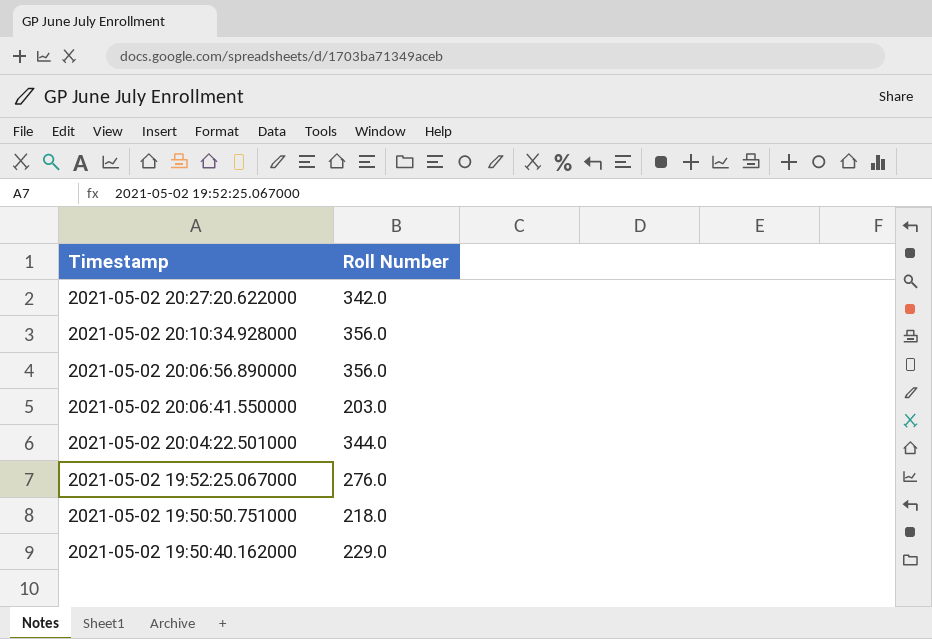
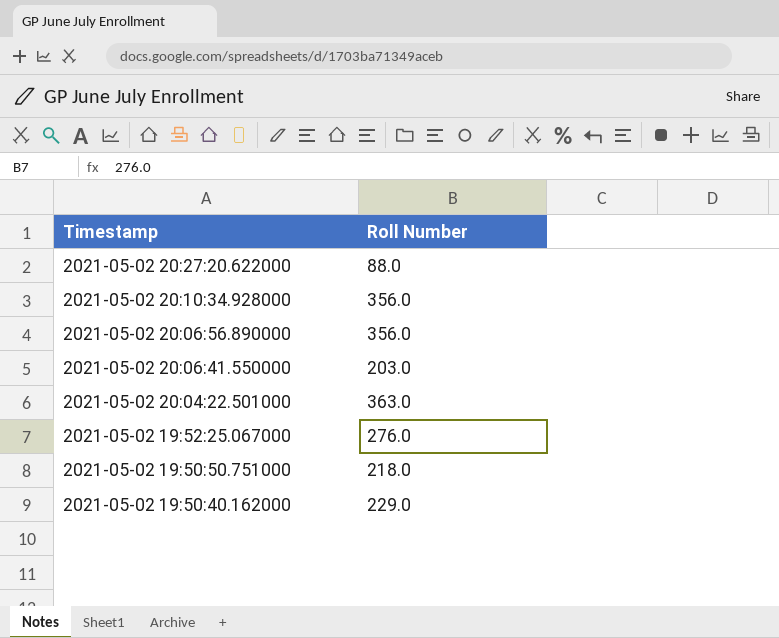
2021-05-02 20:27:20.622000 | Roll Number: 342.0 -> 88.0
2021-05-02 20:04:22.501000 | Roll Number: 344.0 -> 363.0

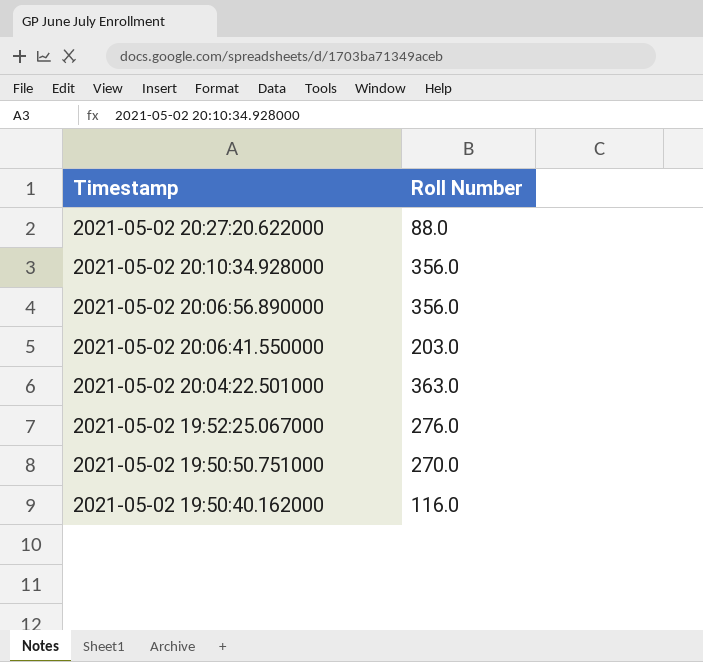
2021-05-02 19:50:50.751000 | Roll Number: 218.0 -> 270.0
2021-05-02 19:50:40.162000 | Roll Number: 229.0 -> 116.0

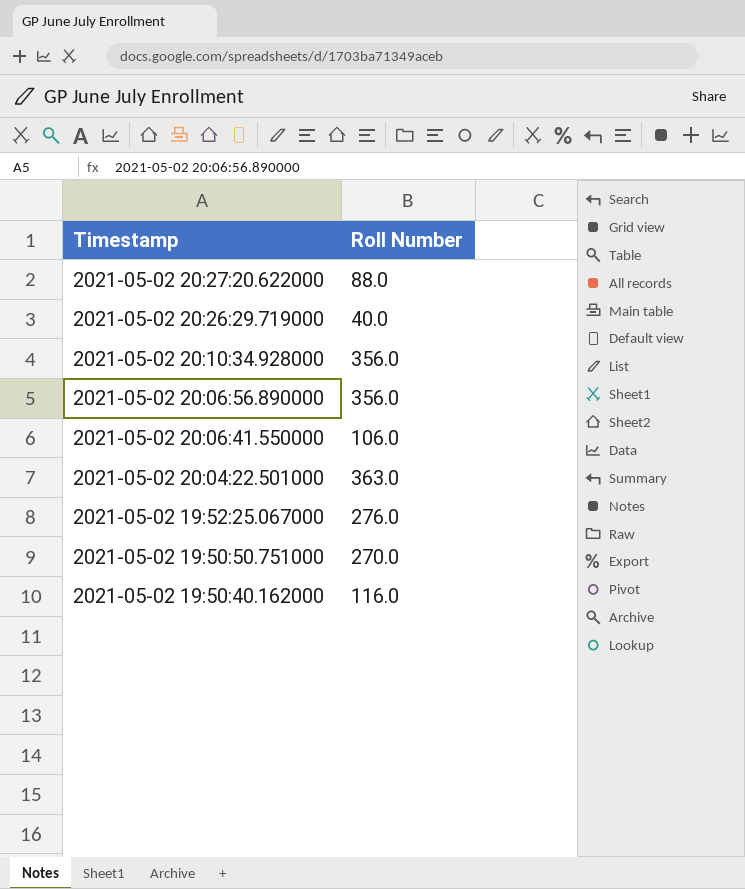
row 2021-05-02 20:26:29.719000: none -> 40.0
2021-05-02 20:06:41.550000 | Roll Number: 203.0 -> 106.0

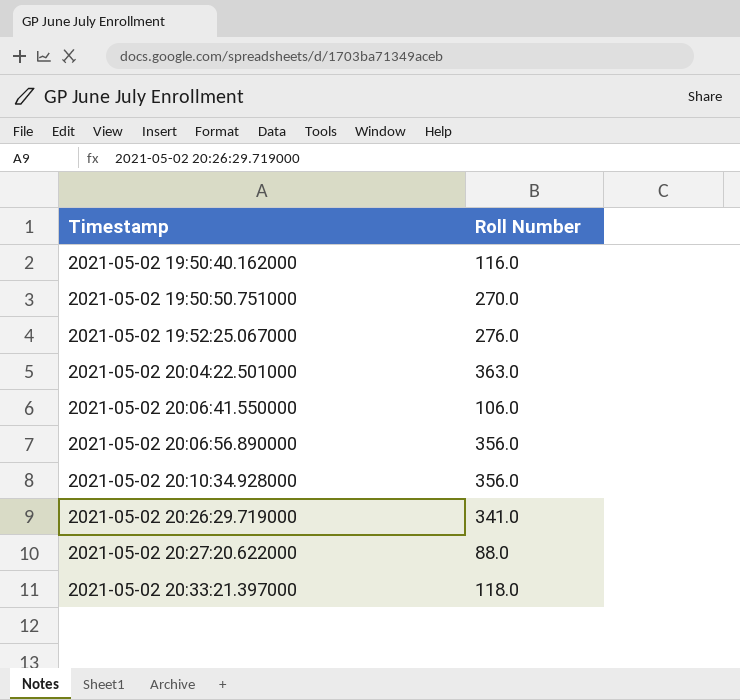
row order: Timestamp descending -> Timestamp ascending
2021-05-02 20:26:29.719000 | Roll Number: 40.0 -> 341.0
row 2021-05-02 20:33:21.397000: none -> 118.0

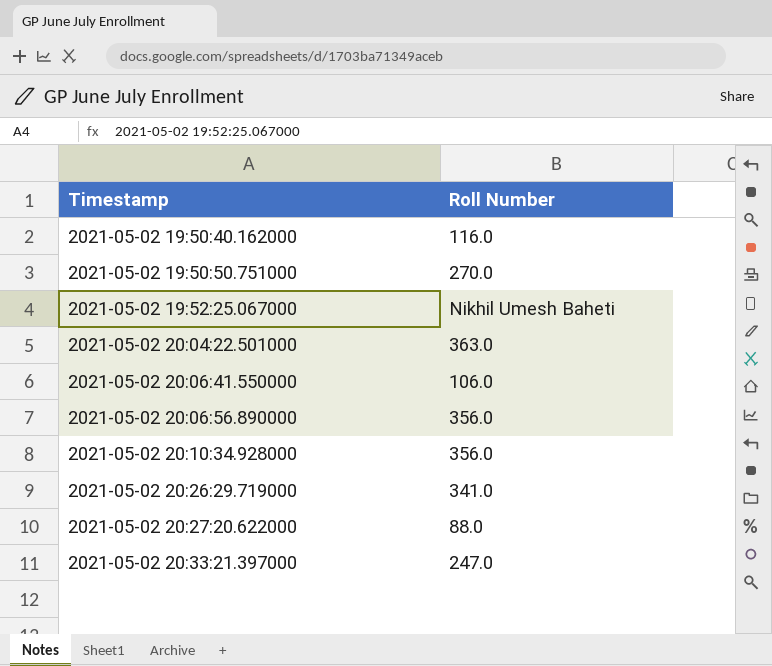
2021-05-02 19:52:25.067000 | Roll Number: 276.0 -> Nikhil Umesh Baheti
2021-05-02 20:33:21.397000 | Roll Number: 118.0 -> 247.0

